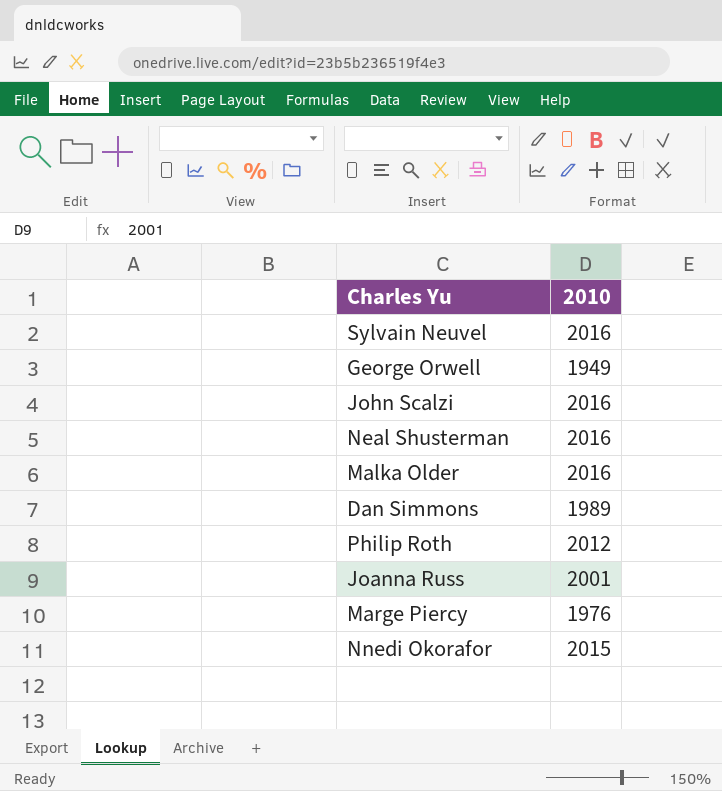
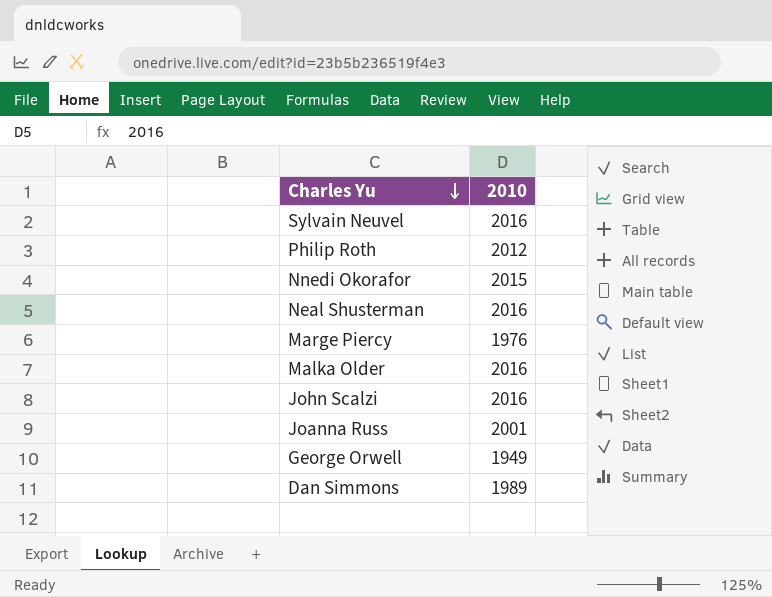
row order: none -> Charles Yu descending

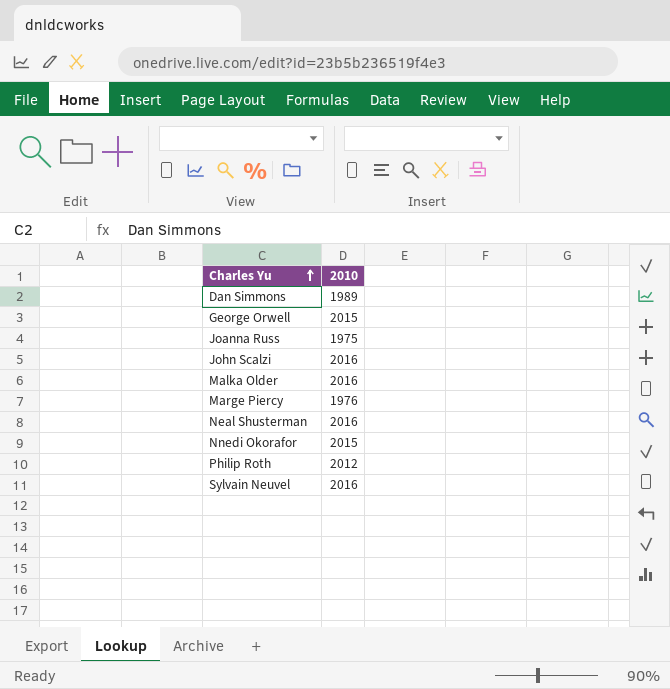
row order: Charles Yu descending -> Charles Yu ascending
George Orwell | 2010: 1949 -> 2015
Joanna Russ | 2010: 2001 -> 1975

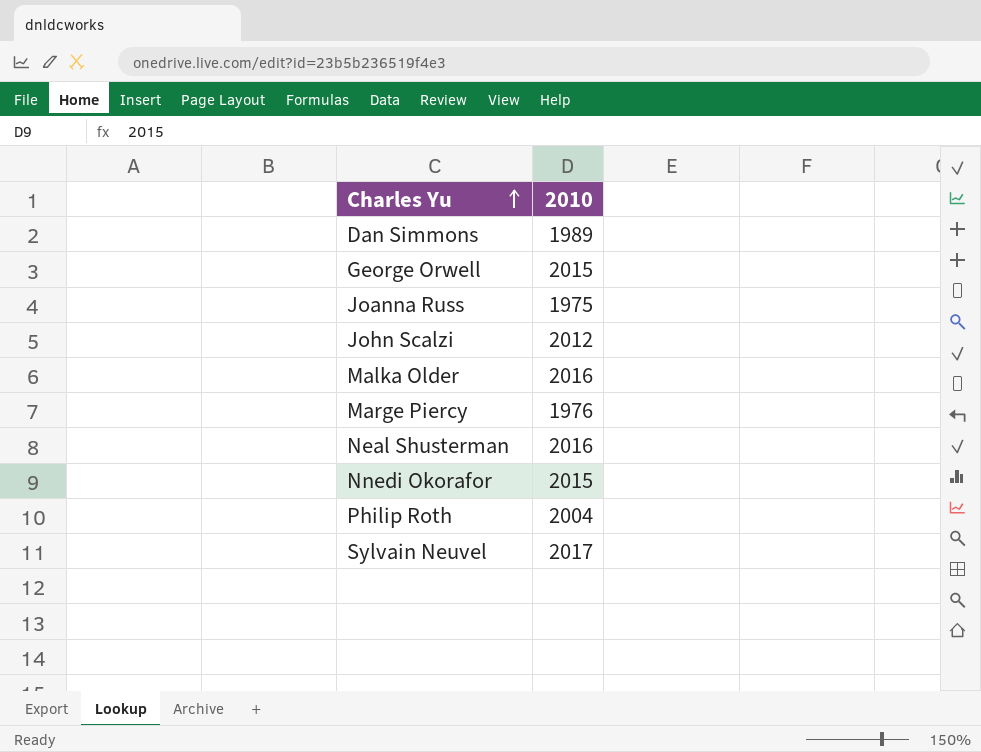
John Scalzi | 2010: 2016 -> 2012
Philip Roth | 2010: 2012 -> 2004
Sylvain Neuvel | 2010: 2016 -> 2017

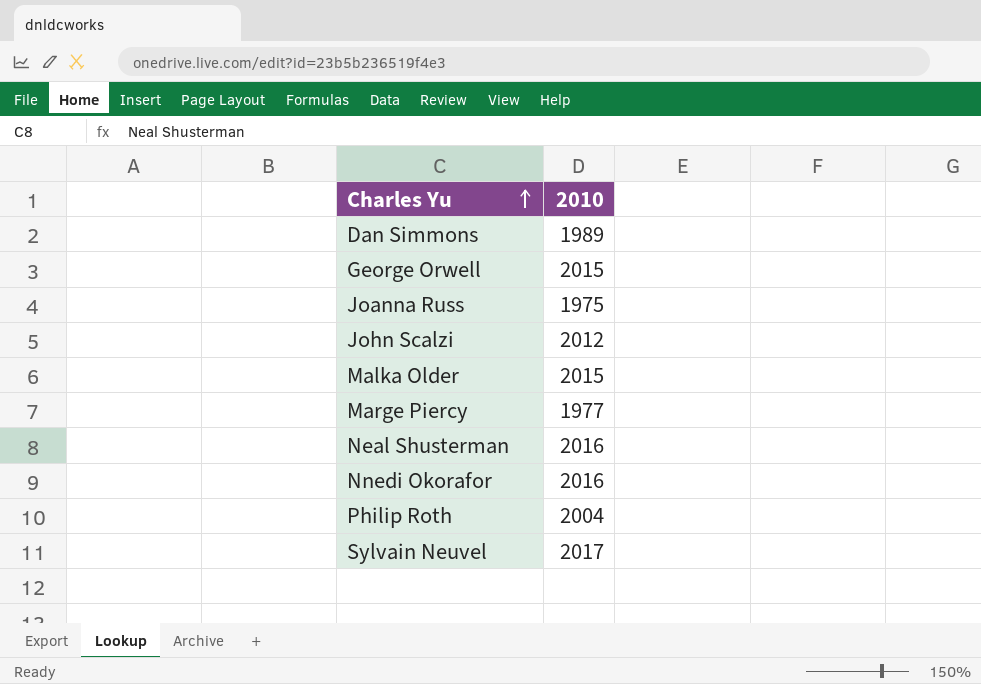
Malka Older | 2010: 2016 -> 2015
Marge Piercy | 2010: 1976 -> 1977
Nnedi Okorafor | 2010: 2015 -> 2016

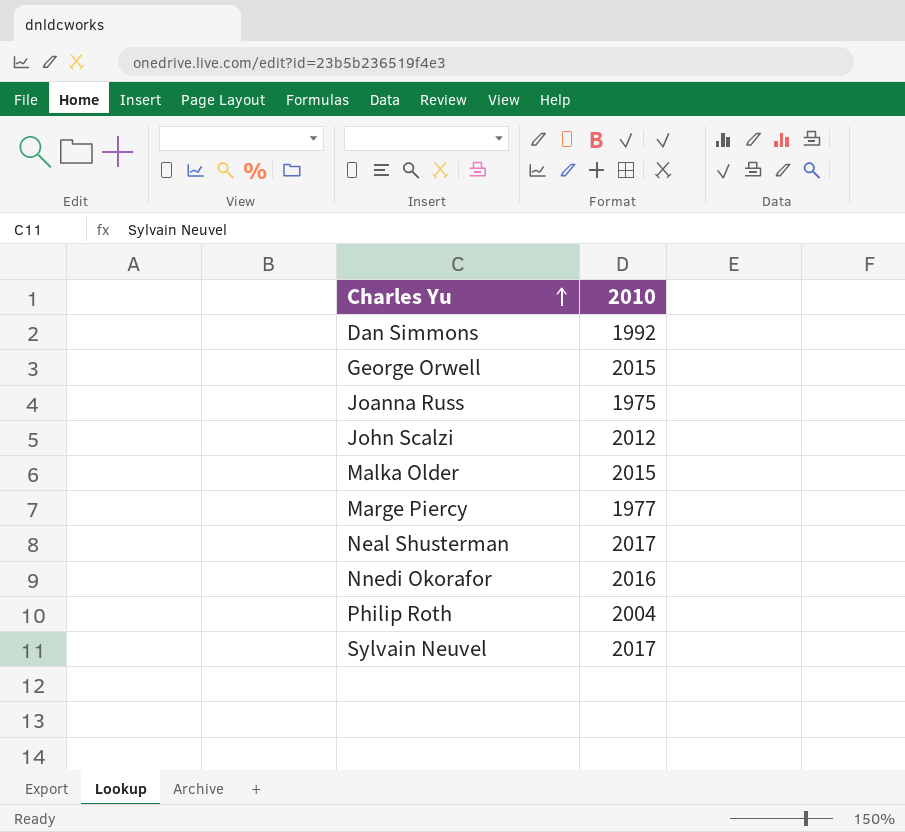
Dan Simmons | 2010: 1989 -> 1992
Neal Shusterman | 2010: 2016 -> 2017

